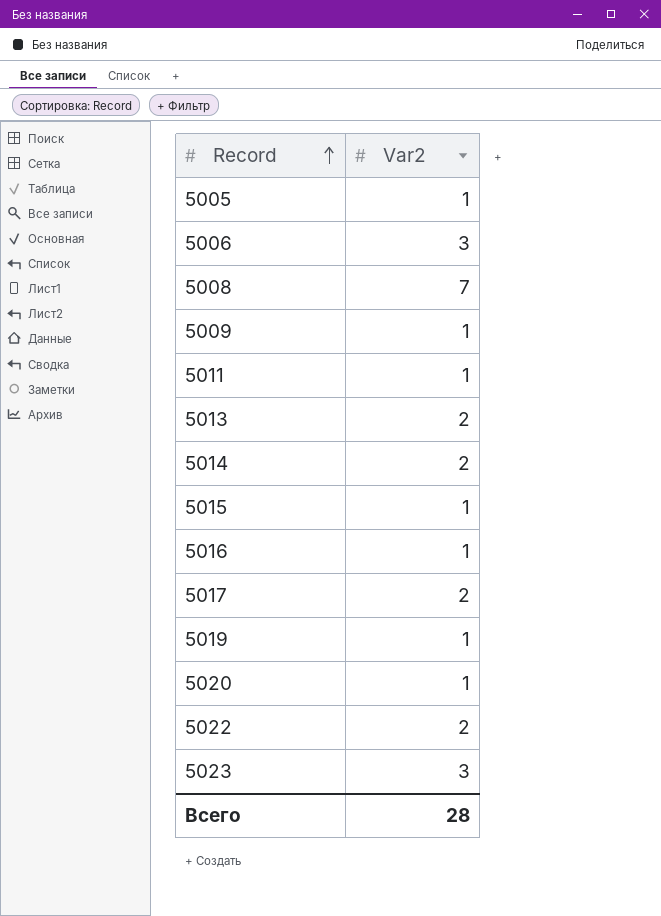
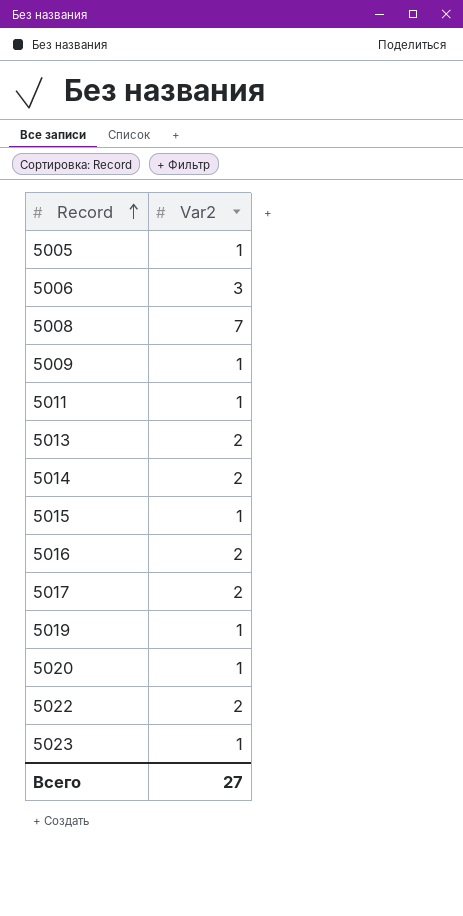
5016 | Var2: 1 -> 2
5023 | Var2: 3 -> 1
Всего | Var2: 28 -> 27

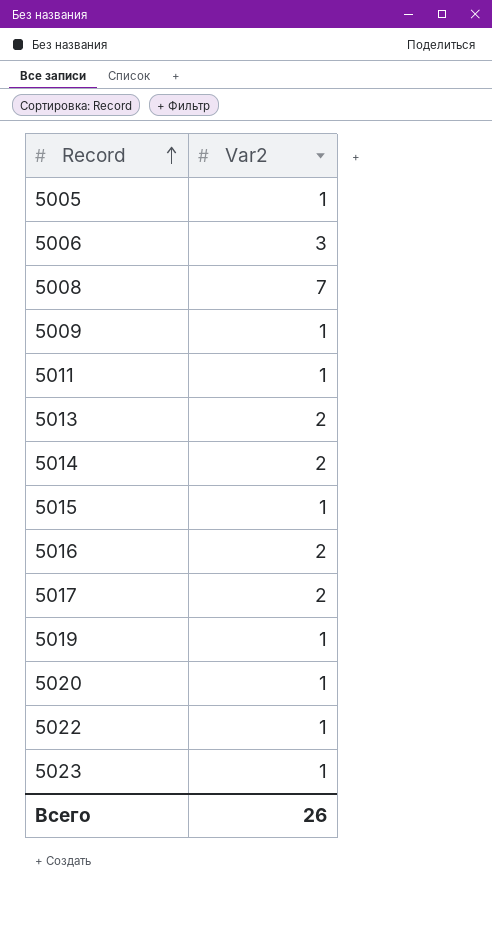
5022 | Var2: 2 -> 1
Всего | Var2: 27 -> 26

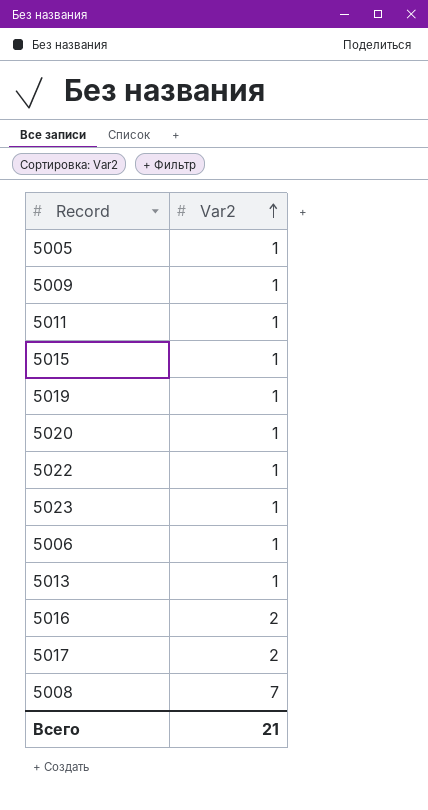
row order: Record ascending -> Var2 ascending
row 5014: 2 -> none
5006 | Var2: 3 -> 1
5013 | Var2: 2 -> 1
Всего | Var2: 26 -> 21

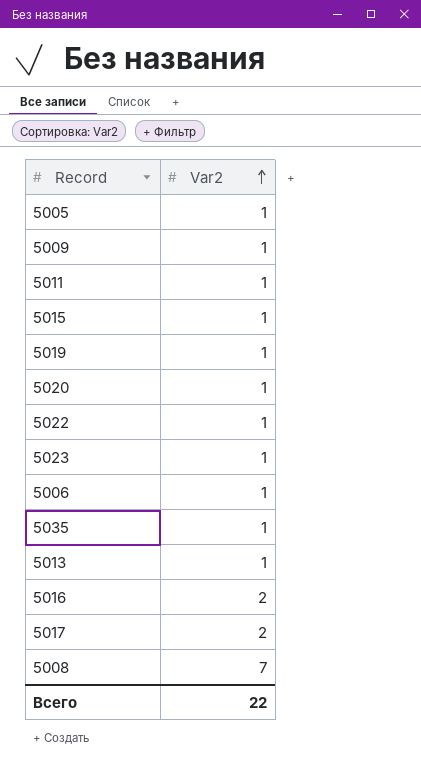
row 5035: none -> 1
Всего | Var2: 21 -> 22

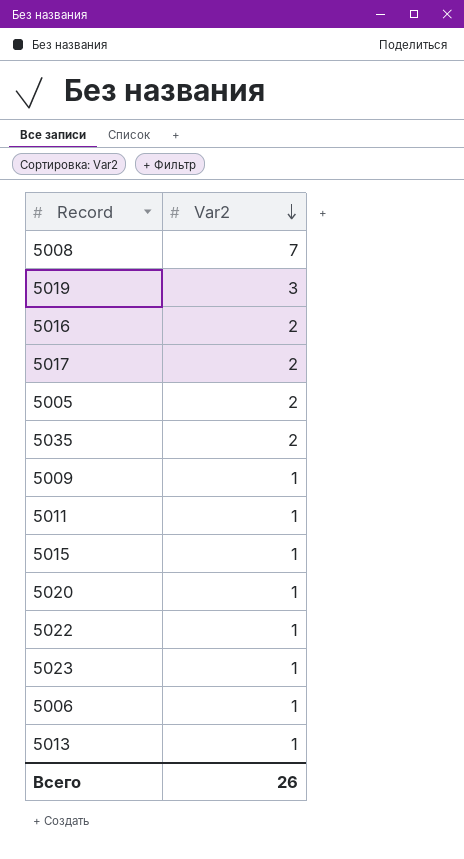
row order: Var2 ascending -> Var2 descending
5019 | Var2: 1 -> 3
5005 | Var2: 1 -> 2
5035 | Var2: 1 -> 2
Всего | Var2: 22 -> 26

